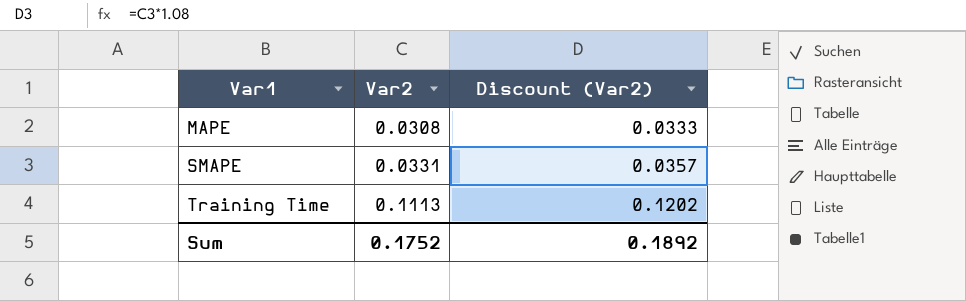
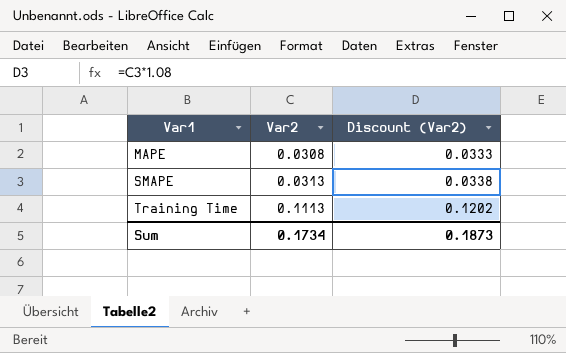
SMAPE | Var2: 0.0331 -> 0.0313
SMAPE | Discount (Var2): 0.0357 -> 0.0338
Sum | Var2: 0.1752 -> 0.1734
Sum | Discount (Var2): 0.1892 -> 0.1873

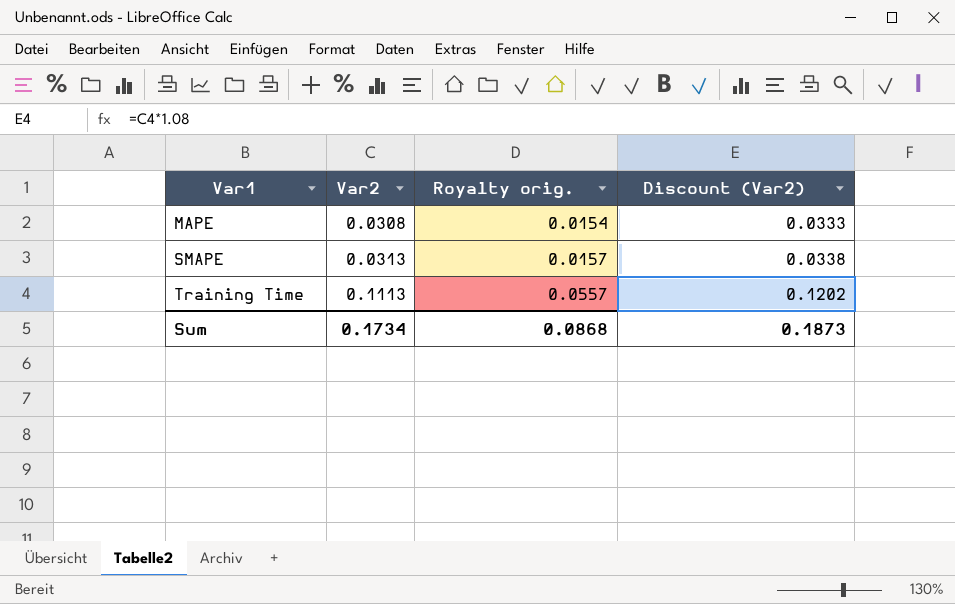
column Royalty orig. | formula: none -> [Var2] * 0.5

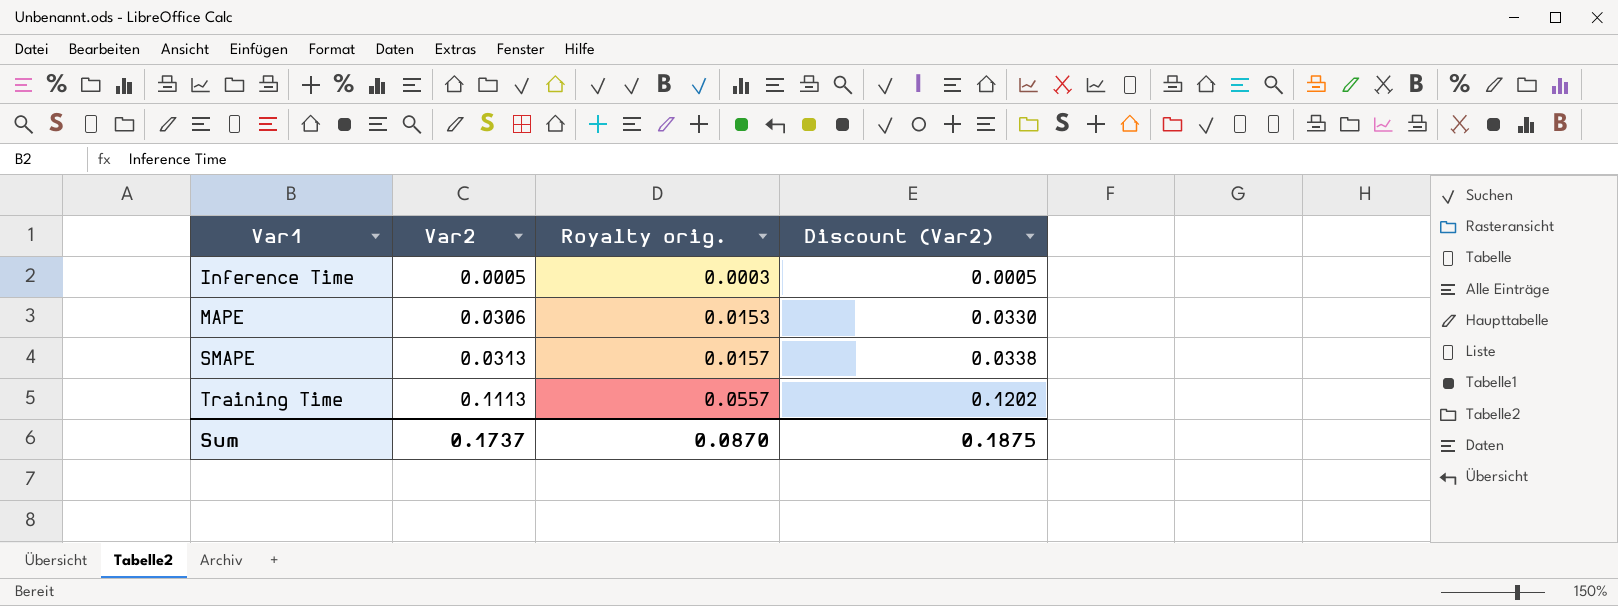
row Inference Time: none -> 0.0005 | 0.0003 | 0.0005
MAPE | Var2: 0.0308 -> 0.0306
MAPE | Royalty orig.: 0.0154 -> 0.0153
MAPE | Discount (Var2): 0.0333 -> 0.0330
Sum | Var2: 0.1734 -> 0.1737
Sum | Royalty orig.: 0.0868 -> 0.0870
Sum | Discount (Var2): 0.1873 -> 0.1875

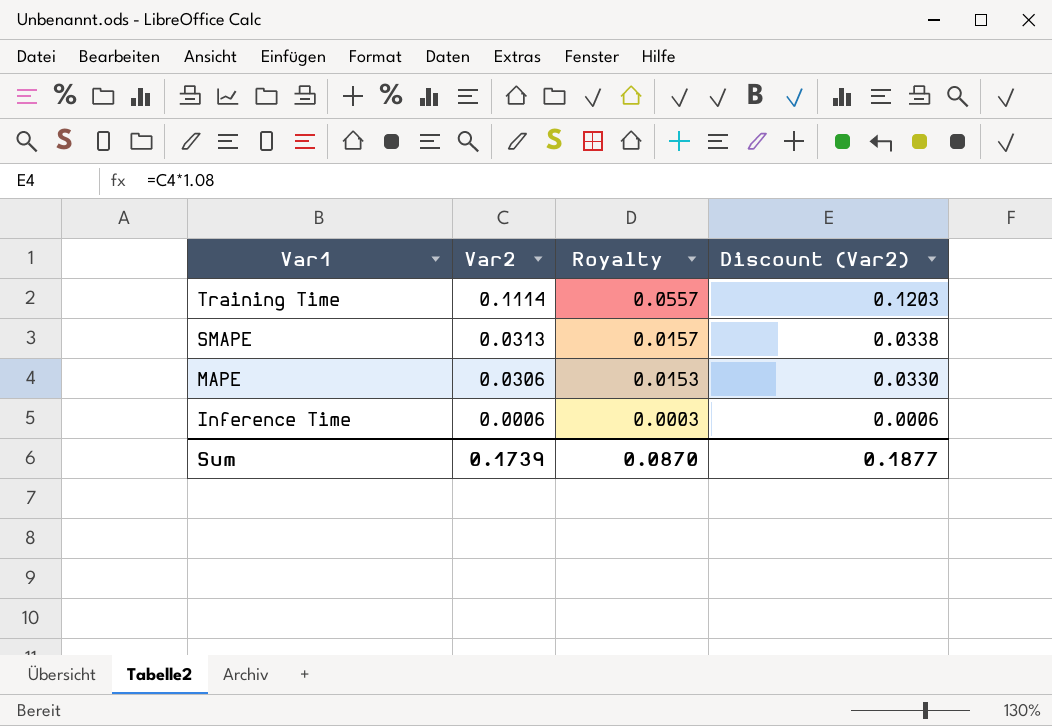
row order: Var1 ascending -> Var1 descending
column name: Royalty orig. -> Royalty
Training Time | Var2: 0.1113 -> 0.1114
Training Time | Discount (Var2): 0.1202 -> 0.1203
Inference Time | Var2: 0.0005 -> 0.0006
Inference Time | Discount (Var2): 0.0005 -> 0.0006
Sum | Var2: 0.1737 -> 0.1739
Sum | Discount (Var2): 0.1875 -> 0.1877

